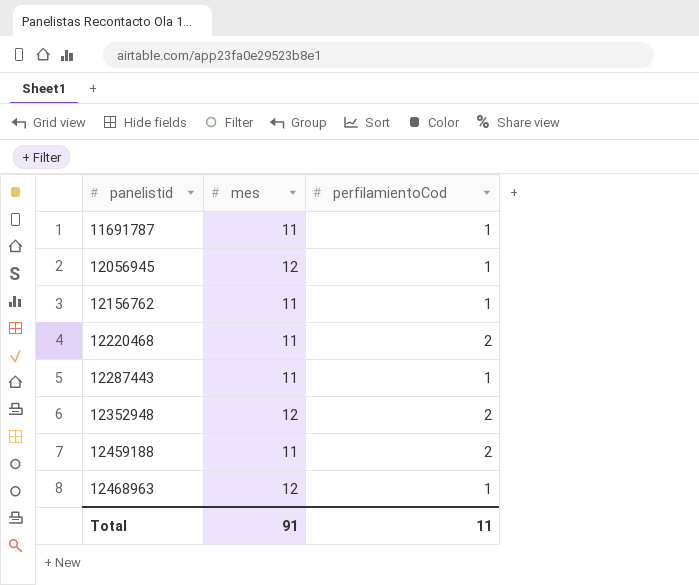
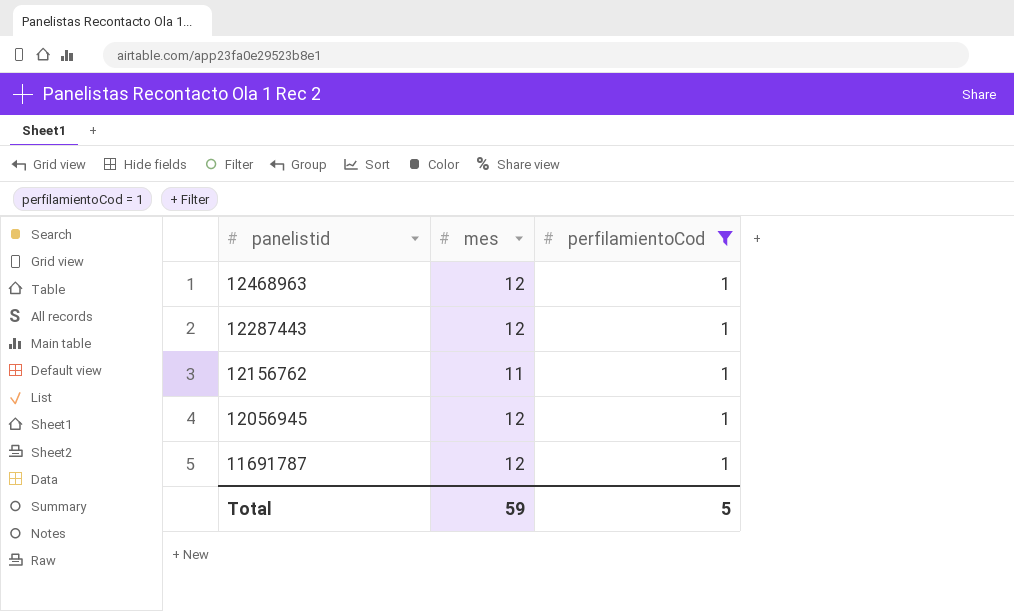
filter: none -> perfilamientoCod = 1
row order: panelistid ascending -> panelistid descending
12287443 | mes: 11 -> 12
11691787 | mes: 11 -> 12
Total | mes: 91 -> 59
Total | perfilamientoCod: 11 -> 5

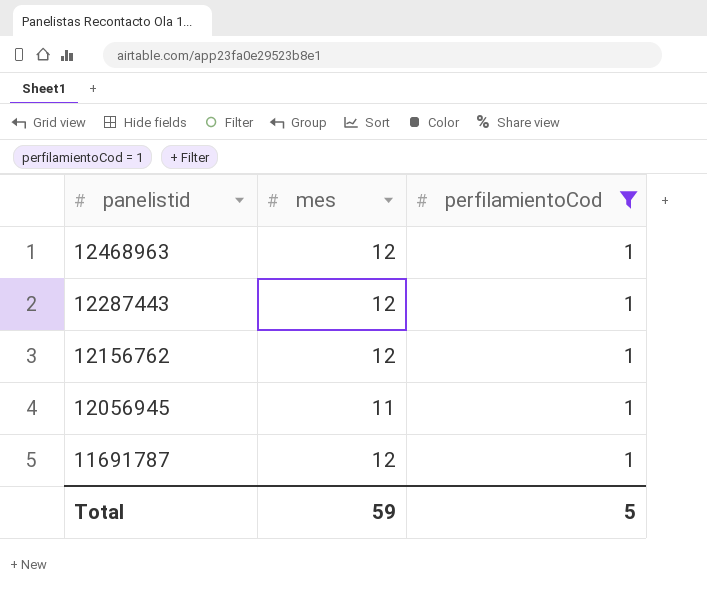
12156762 | mes: 11 -> 12
12056945 | mes: 12 -> 11

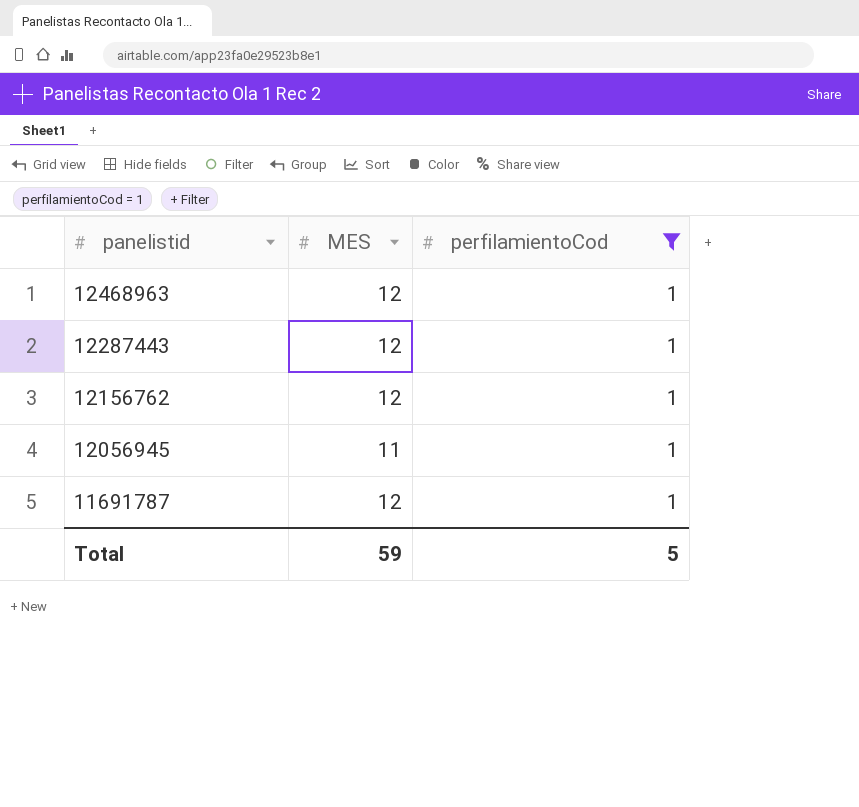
column name: mes -> MES

